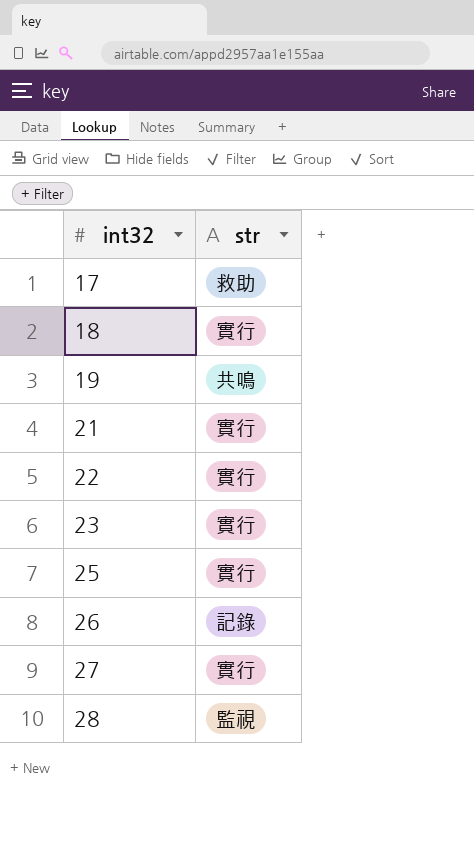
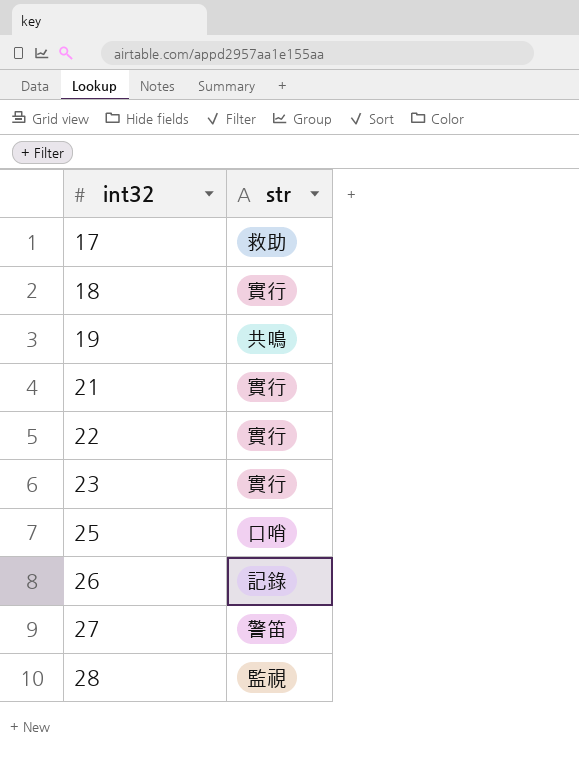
25 | str: 實行 -> 口哨
27 | str: 實行 -> 警笛

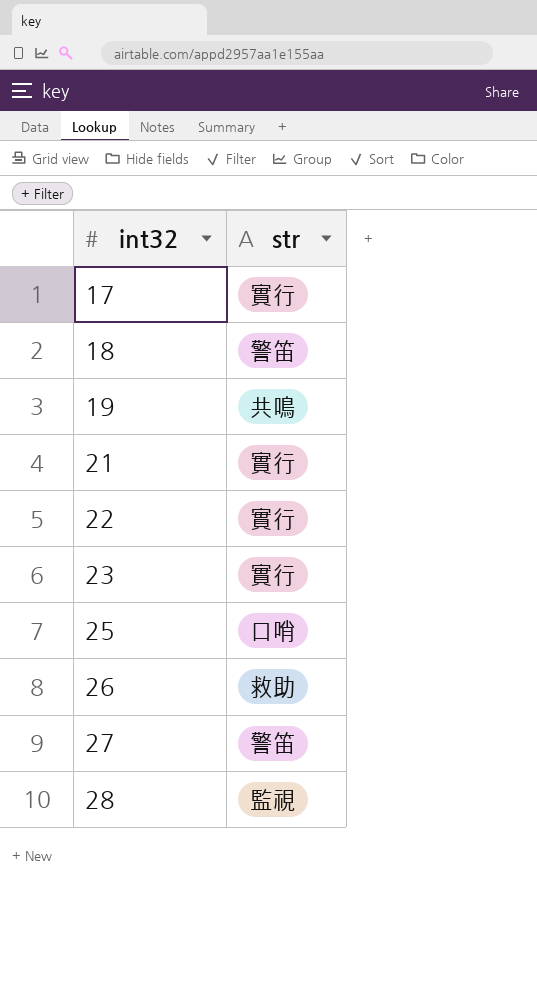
17 | str: 救助 -> 實行
18 | str: 實行 -> 警笛
26 | str: 記錄 -> 救助

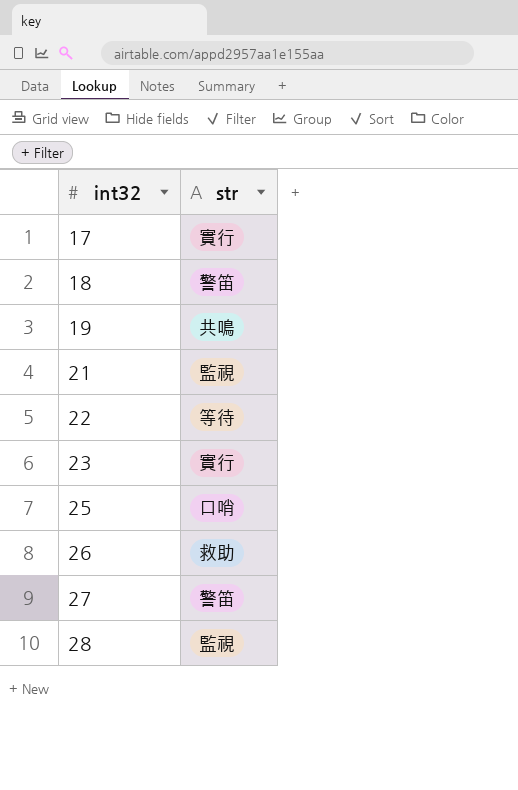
21 | str: 實行 -> 監視
22 | str: 實行 -> 等待

